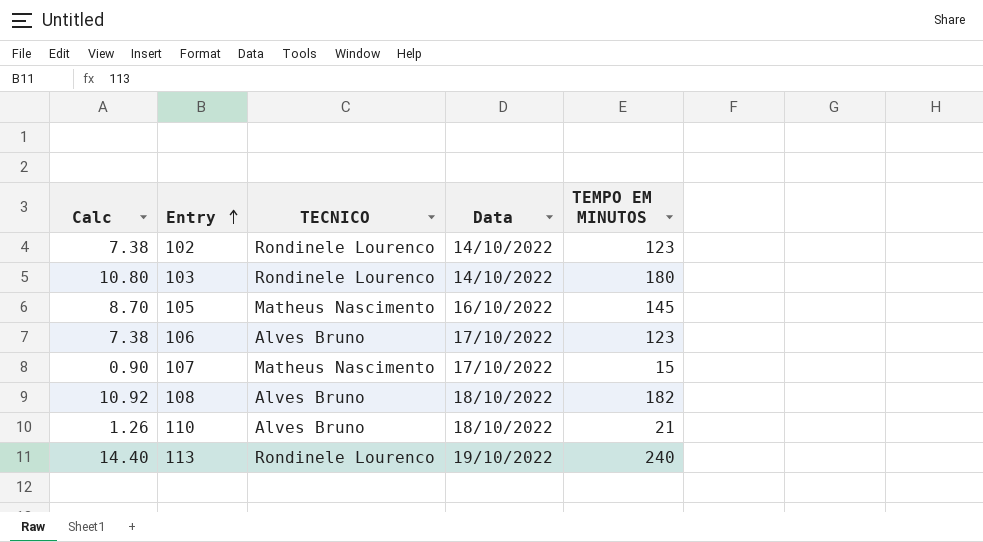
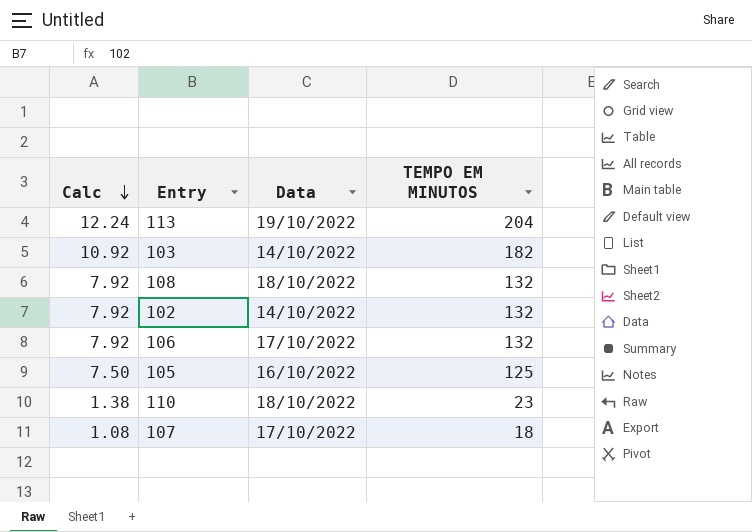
row order: Entry ascending -> Calc descending
column TECNICO | position: 3 -> none
113 | Calc: 14.40 -> 12.24
113 | TEMPO EM MINUTOS: 240 -> 204
103 | Calc: 10.80 -> 10.92
103 | TEMPO EM MINUTOS: 180 -> 182
108 | Calc: 10.92 -> 7.92
108 | TEMPO EM MINUTOS: 182 -> 132
102 | Calc: 7.38 -> 7.92
102 | TEMPO EM MINUTOS: 123 -> 132
106 | Calc: 7.38 -> 7.92
106 | TEMPO EM MINUTOS: 123 -> 132
105 | Calc: 8.70 -> 7.50
105 | TEMPO EM MINUTOS: 145 -> 125
110 | Calc: 1.26 -> 1.38
110 | TEMPO EM MINUTOS: 21 -> 23
107 | Calc: 0.90 -> 1.08
107 | TEMPO EM MINUTOS: 15 -> 18

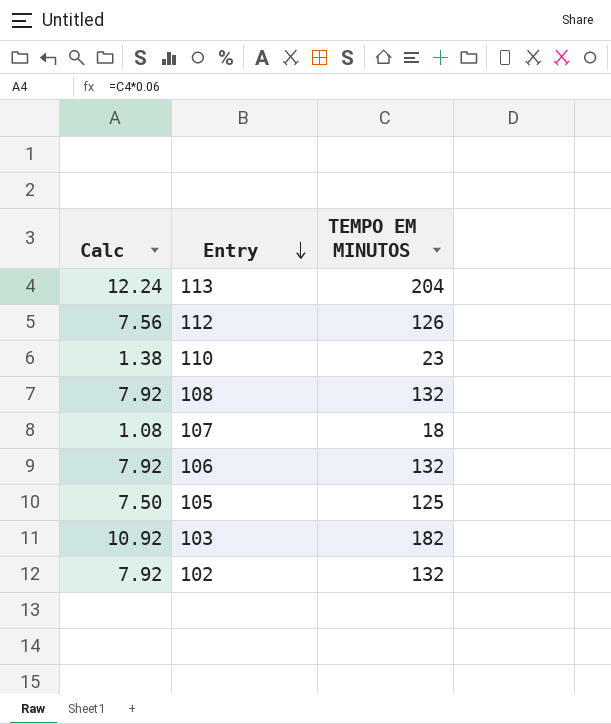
row order: Calc descending -> Entry descending
column Data | position: 3 -> none
row 112: none -> 7.56 | 126

